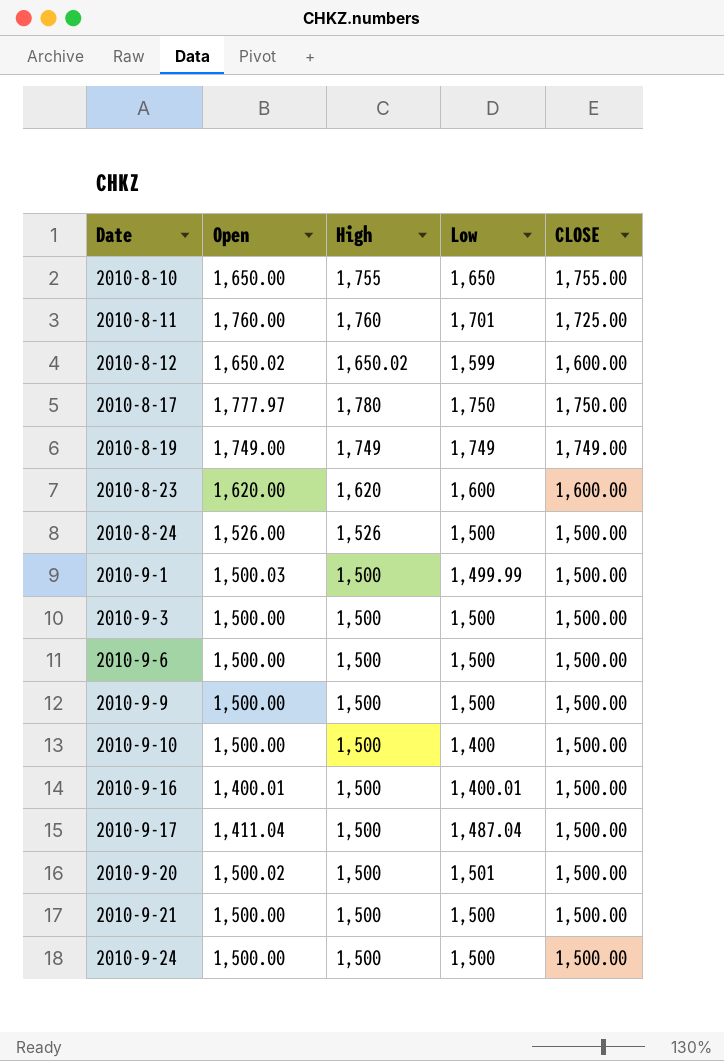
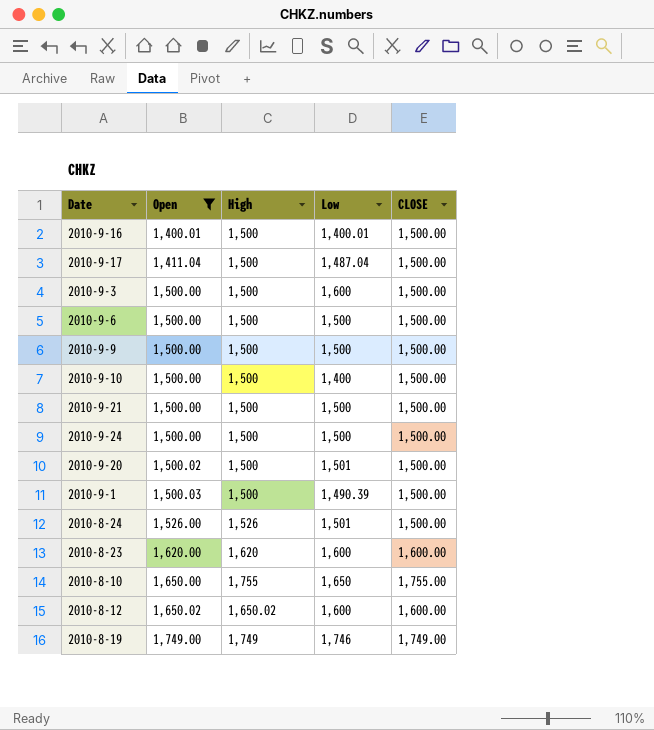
filter: none -> Open <= 1,749.00
row order: Date ascending -> Open ascending
2010-9-3 | Low: 1,500 -> 1,600
2010-9-1 | Low: 1,499.99 -> 1,490.39
2010-8-24 | Low: 1,500 -> 1,501
2010-8-12 | Low: 1,599 -> 1,600
2010-8-19 | Low: 1,749 -> 1,746

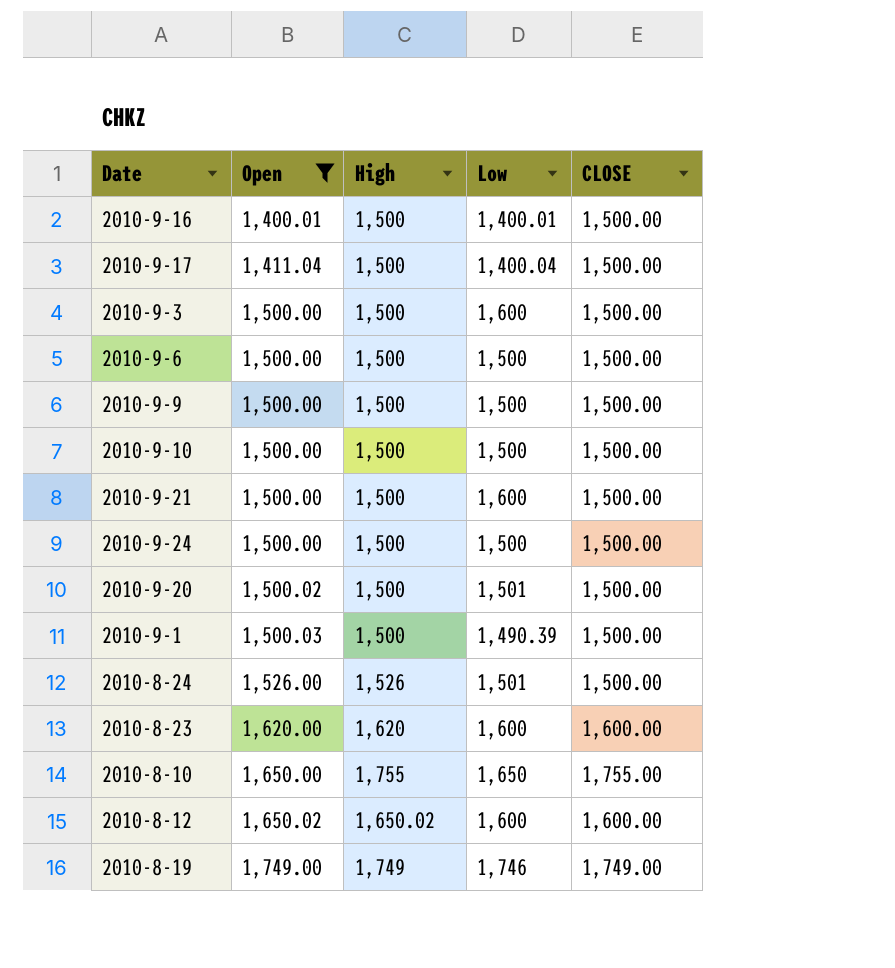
2010-9-17 | Low: 1,487.04 -> 1,400.04
2010-9-10 | Low: 1,400 -> 1,500
2010-9-21 | Low: 1,500 -> 1,600

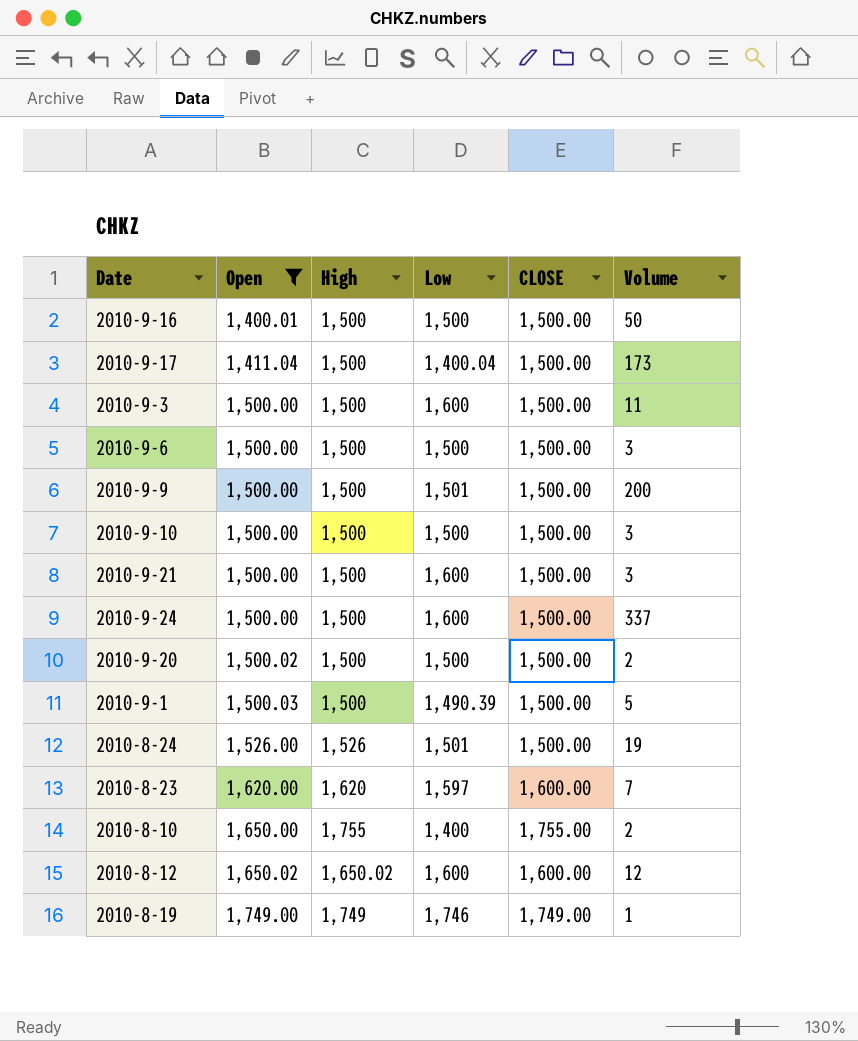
column Volume | position: none -> 6
2010-9-16 | Low: 1,400.01 -> 1,500
2010-9-9 | Low: 1,500 -> 1,501
2010-9-24 | Low: 1,500 -> 1,600
2010-9-20 | Low: 1,501 -> 1,500
2010-8-23 | Low: 1,600 -> 1,597
2010-8-10 | Low: 1,650 -> 1,400

